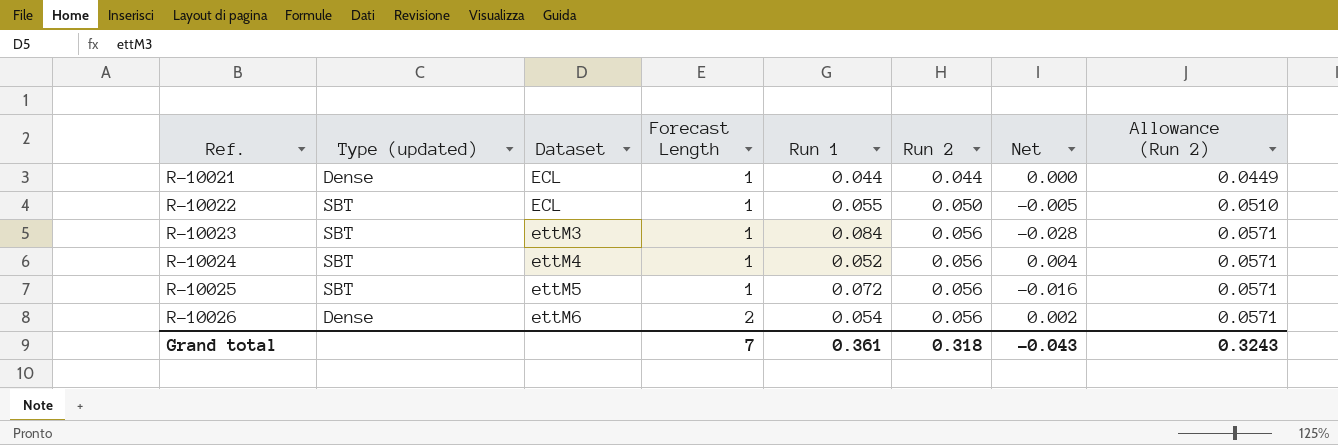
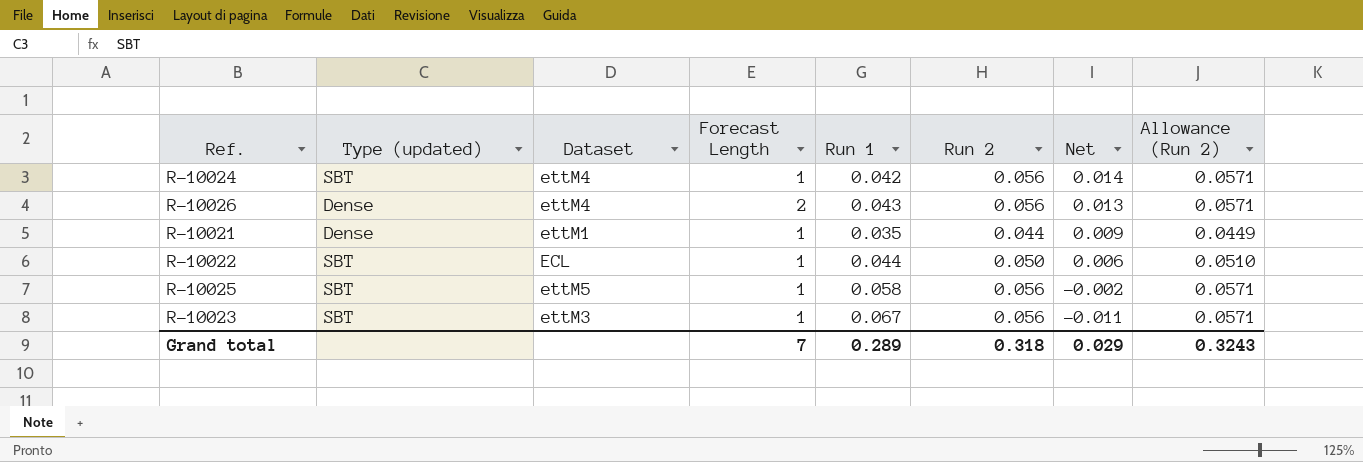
row order: Ref. ascending -> Net descending
R-10024 | Run 1: 0.052 -> 0.042
R-10024 | Net: 0.004 -> 0.014
R-10026 | Dataset: ettM6 -> ettM4
R-10026 | Run 1: 0.054 -> 0.043
R-10026 | Net: 0.002 -> 0.013
R-10021 | Dataset: ECL -> ettM1
R-10021 | Run 1: 0.044 -> 0.035
R-10021 | Net: 0.000 -> 0.009
R-10022 | Run 1: 0.055 -> 0.044
R-10022 | Net: -0.005 -> 0.006
R-10025 | Run 1: 0.072 -> 0.058
R-10025 | Net: -0.016 -> -0.002
R-10023 | Run 1: 0.084 -> 0.067
R-10023 | Net: -0.028 -> -0.011
Grand total | Run 1: 0.361 -> 0.289
Grand total | Net: -0.043 -> 0.029

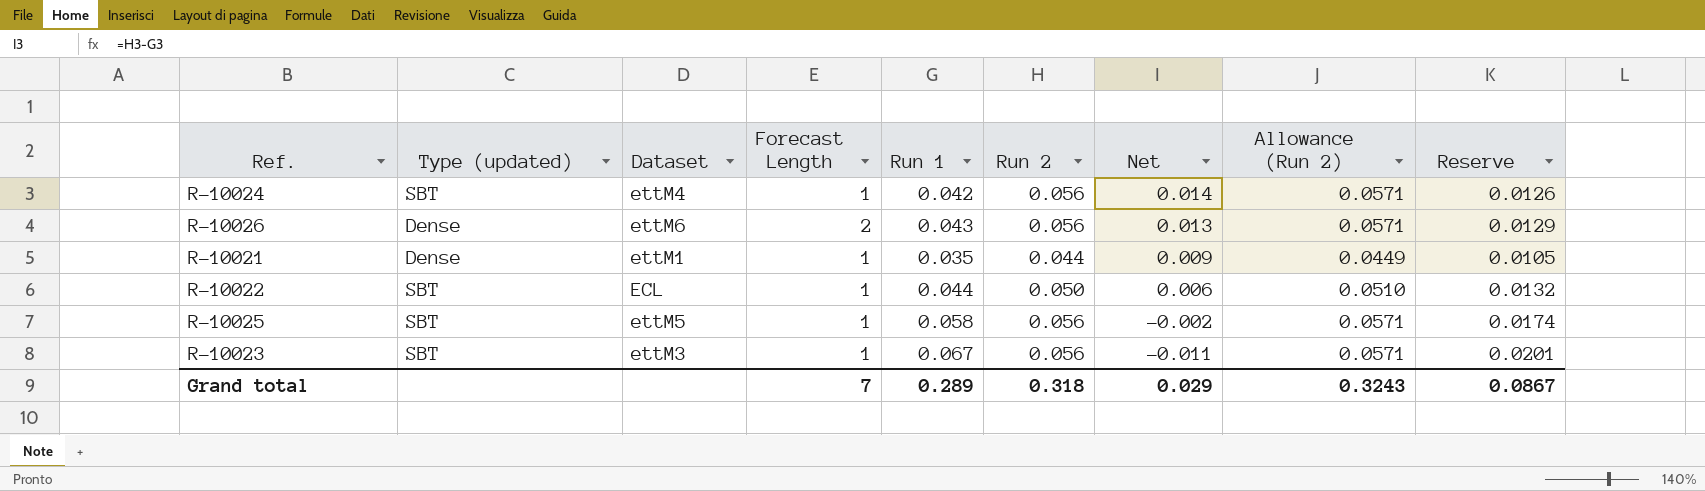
column Reserve | formula: none -> [Run 1] * 0.3
R-10026 | Dataset: ettM4 -> ettM6

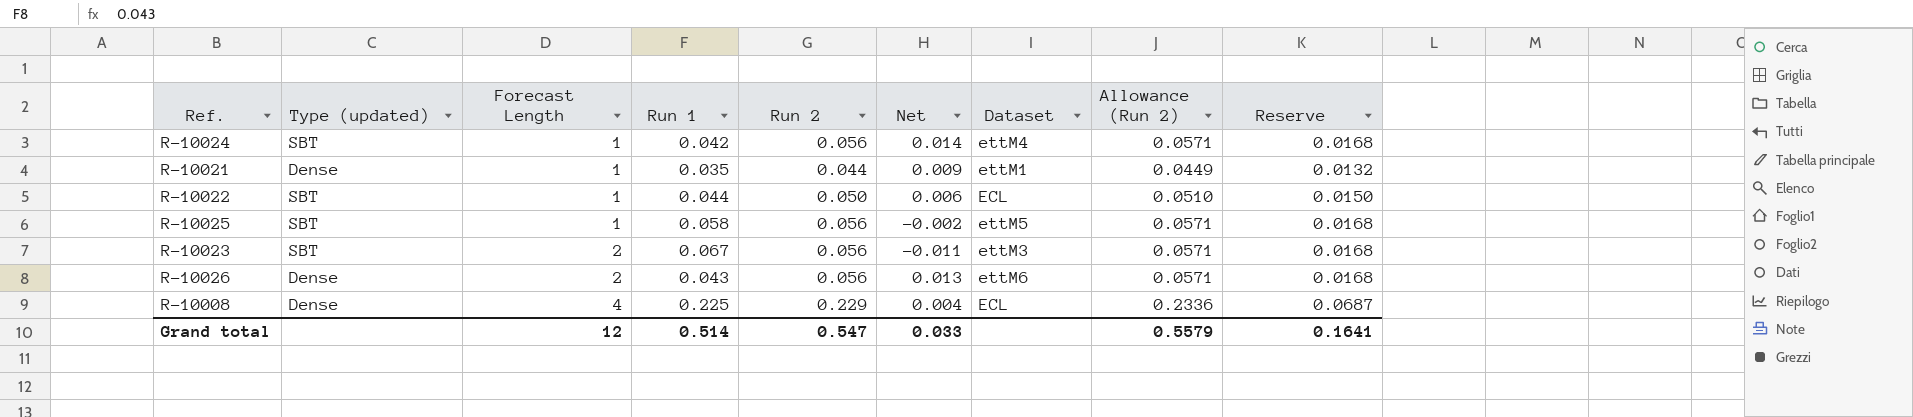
row order: Net descending -> Forecast Length ascending
column Dataset | position: 3 -> 7
column Reserve | formula: [Run 1] * 0.3 -> [Run 2] * 0.3
R-10023 | Forecast Length: 1 -> 2
row R-10008: none -> Dense | 4 | 0.225 | 0.229 | 0.004 | ECL | 0.2336 | 0.0687
Grand total | Forecast Length: 7 -> 12
Grand total | Run 1: 0.289 -> 0.514
Grand total | Run 2: 0.318 -> 0.547
Grand total | Net: 0.029 -> 0.033
Grand total | Allowance (Run 2): 0.3243 -> 0.5579
Grand total | Reserve: 0.0867 -> 0.1641

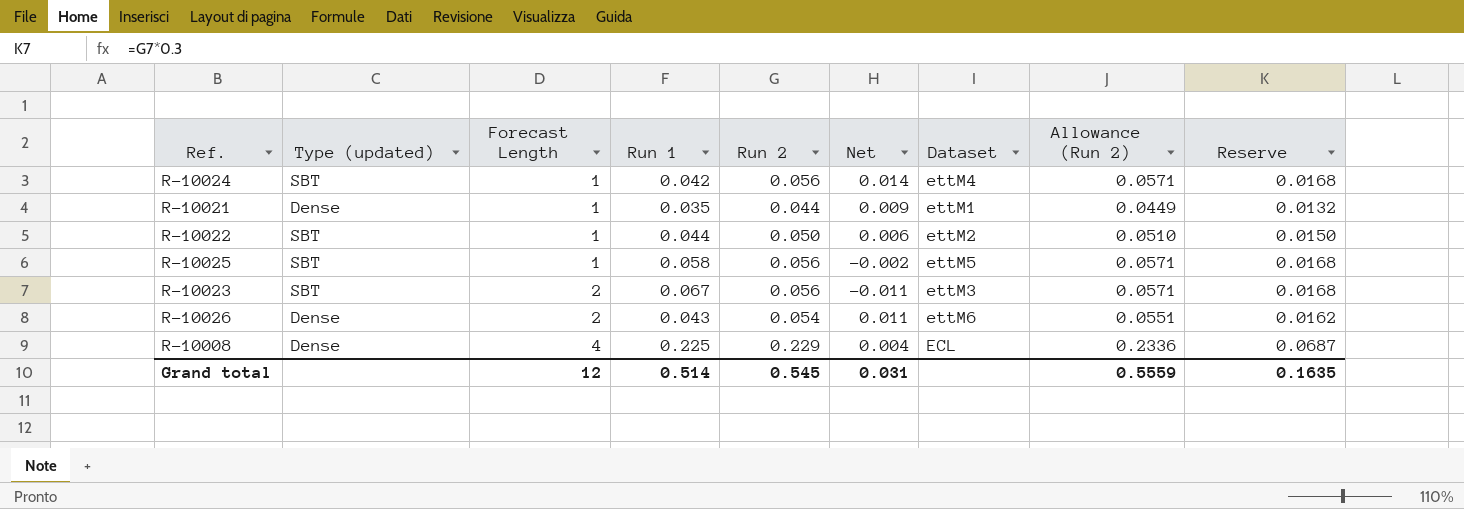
R-10022 | Dataset: ECL -> ettM2
R-10026 | Run 2: 0.056 -> 0.054
R-10026 | Net: 0.013 -> 0.011
R-10026 | Allowance (Run 2): 0.0571 -> 0.0551
R-10026 | Reserve: 0.0168 -> 0.0162
Grand total | Run 2: 0.547 -> 0.545
Grand total | Net: 0.033 -> 0.031
Grand total | Allowance (Run 2): 0.5579 -> 0.5559
Grand total | Reserve: 0.1641 -> 0.1635

